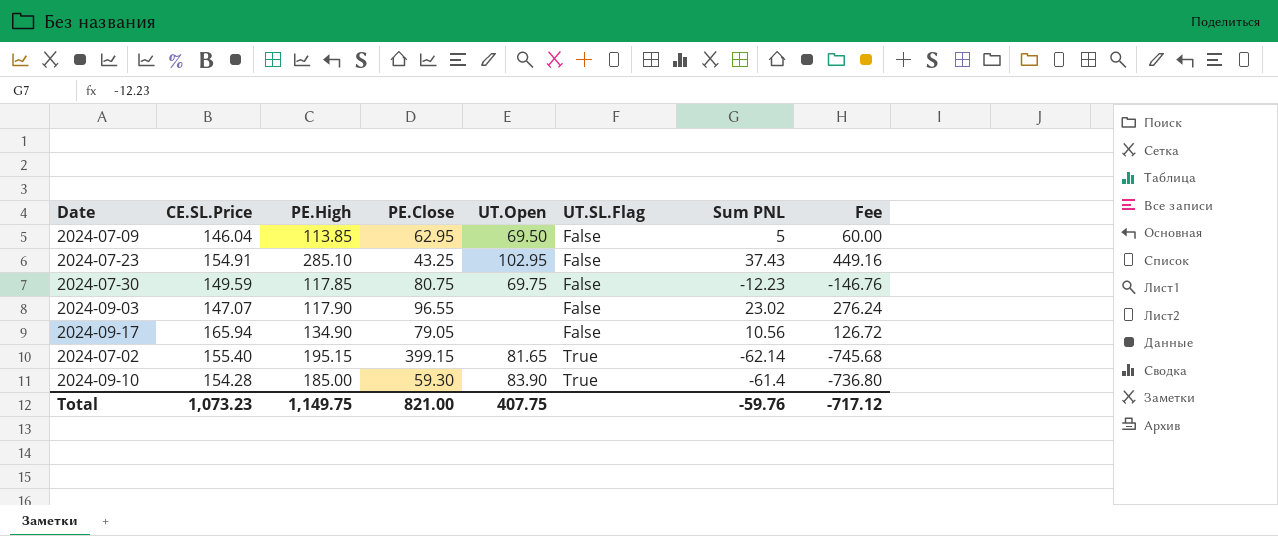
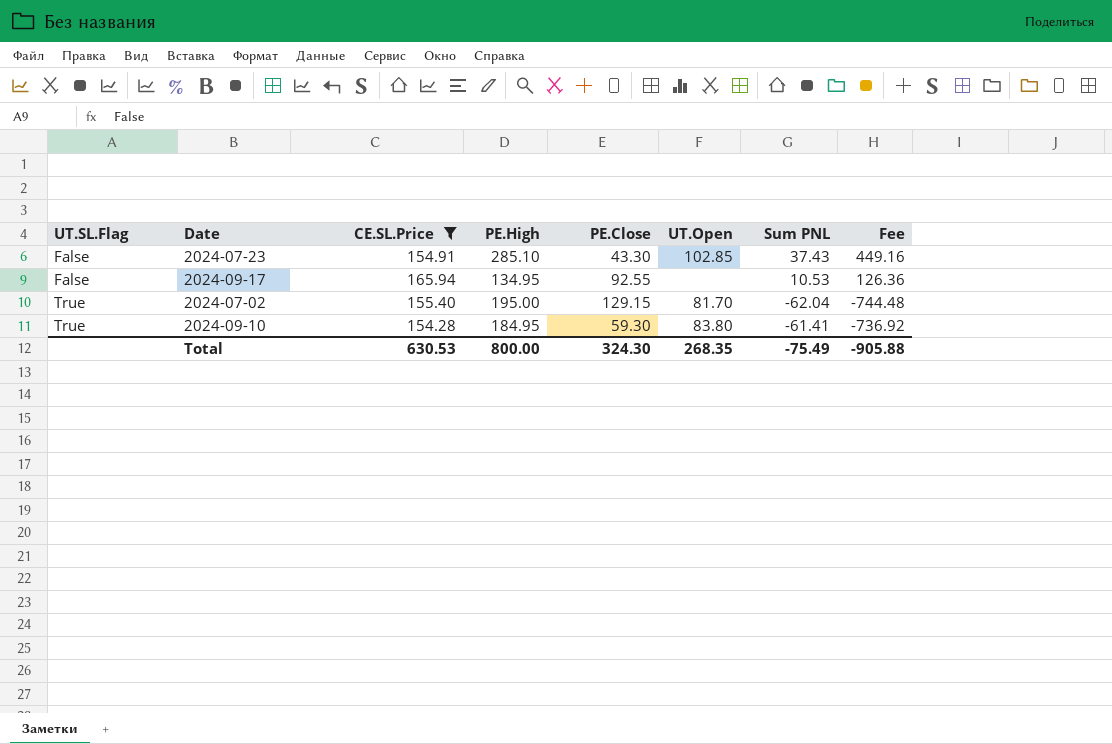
filter: none -> CE.SL.Price >= 154.28
column UT.SL.Flag | position: 6 -> 1
2024-07-23 | PE.Close: 43.25 -> 43.30
2024-07-23 | UT.Open: 102.95 -> 102.85
2024-09-17 | PE.High: 134.90 -> 134.95
2024-09-17 | PE.Close: 79.05 -> 92.55
2024-09-17 | Sum PNL: 10.56 -> 10.53
2024-09-17 | Fee: 126.72 -> 126.36
2024-07-02 | PE.High: 195.15 -> 195.00
2024-07-02 | PE.Close: 399.15 -> 129.15
2024-07-02 | UT.Open: 81.65 -> 81.70
2024-07-02 | Sum PNL: -62.14 -> -62.04
2024-07-02 | Fee: -745.68 -> -744.48
2024-09-10 | PE.High: 185.00 -> 184.95
2024-09-10 | UT.Open: 83.90 -> 83.80
2024-09-10 | Sum PNL: -61.4 -> -61.41
2024-09-10 | Fee: -736.80 -> -736.92
Total | CE.SL.Price: 1,073.23 -> 630.53
Total | PE.High: 1,149.75 -> 800.00
Total | PE.Close: 821.00 -> 324.30
Total | UT.Open: 407.75 -> 268.35
Total | Sum PNL: -59.76 -> -75.49
Total | Fee: -717.12 -> -905.88

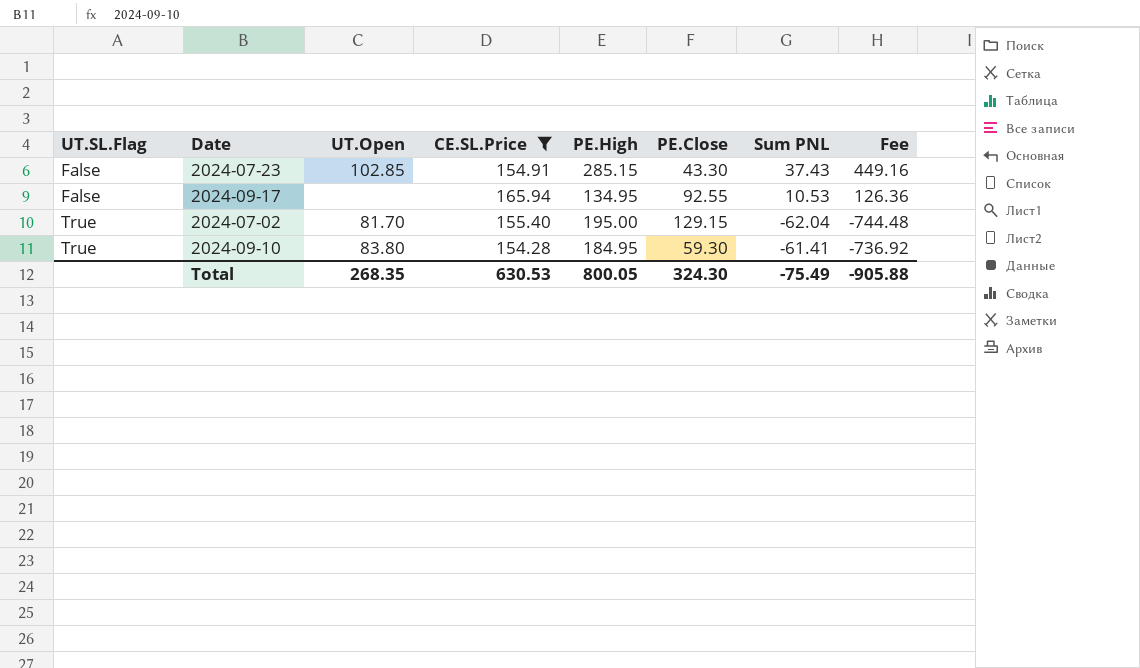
column UT.Open | position: 6 -> 3
2024-07-23 | PE.High: 285.10 -> 285.15
Total | PE.High: 800.00 -> 800.05

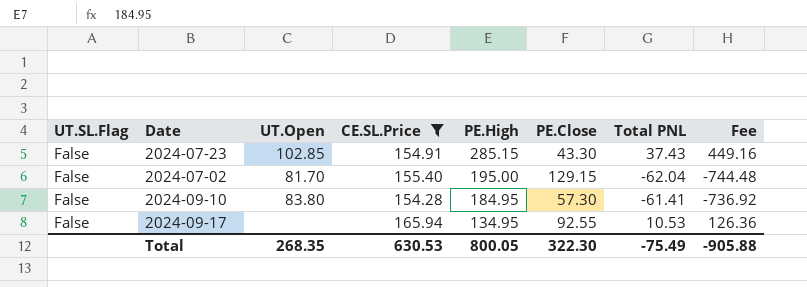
row order: UT.SL.Flag ascending -> PE.High descending
column name: Sum PNL -> Total PNL
2024-07-02 | UT.SL.Flag: True -> False
2024-09-10 | UT.SL.Flag: True -> False
2024-09-10 | PE.Close: 59.30 -> 57.30
Total | PE.Close: 324.30 -> 322.30

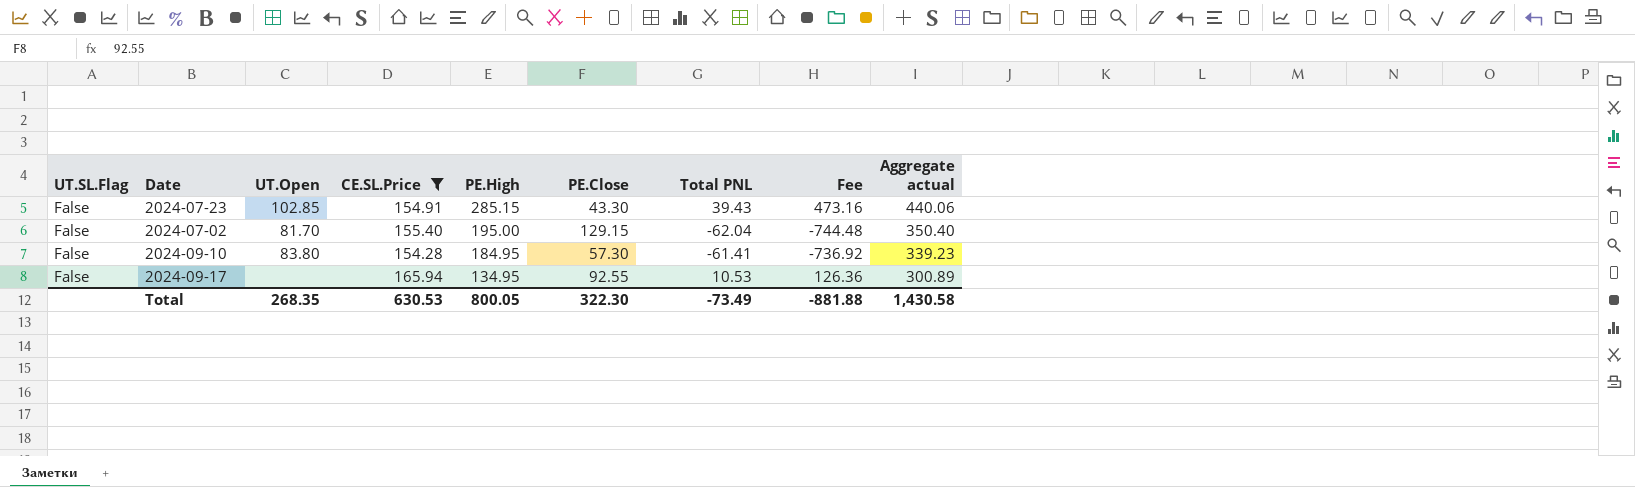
column Aggregate actual | formula: none -> [CE.SL.Price] + [PE.High]
2024-07-23 | Total PNL: 37.43 -> 39.43
2024-07-23 | Fee: 449.16 -> 473.16
Total | Total PNL: -75.49 -> -73.49
Total | Fee: -905.88 -> -881.88

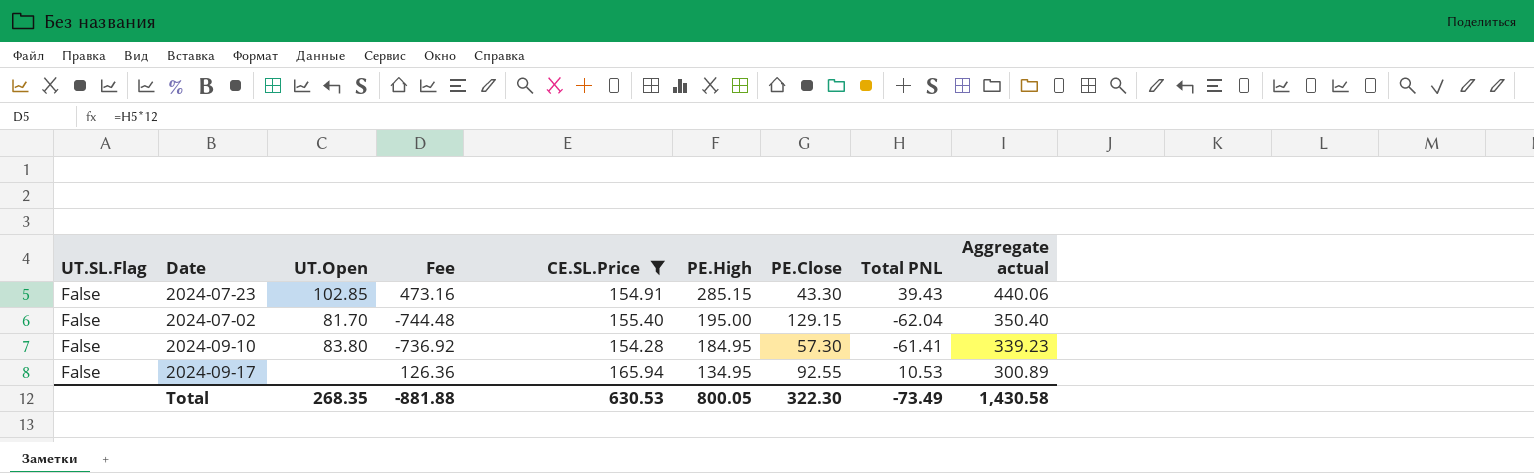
column Fee | position: 8 -> 4

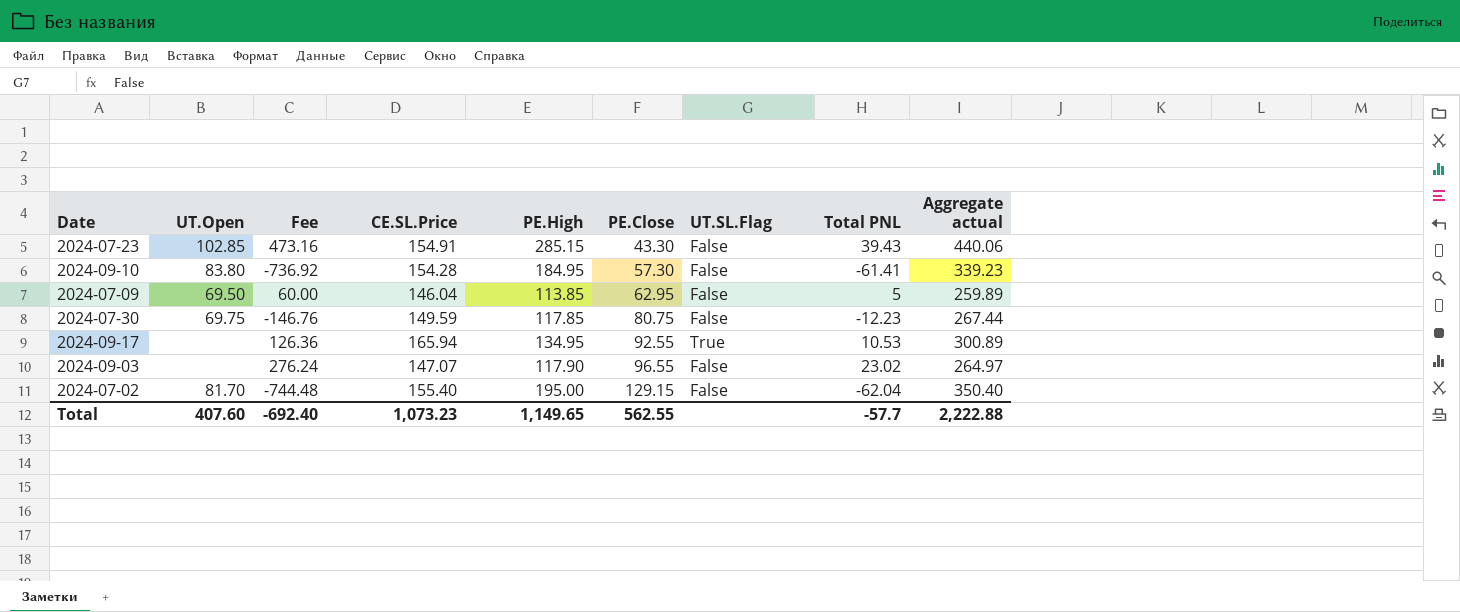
filter: CE.SL.Price >= 154.28 -> none
row order: PE.High descending -> PE.Close ascending
column UT.SL.Flag | position: 1 -> 7
2024-09-17 | UT.SL.Flag: False -> True
Total | UT.Open: 268.35 -> 407.60
Total | Fee: -881.88 -> -692.40
Total | CE.SL.Price: 630.53 -> 1,073.23
Total | PE.High: 800.05 -> 1,149.65
Total | PE.Close: 322.30 -> 562.55
Total | Total PNL: -73.49 -> -57.7
Total | Aggregate actual: 1,430.58 -> 2,222.88

